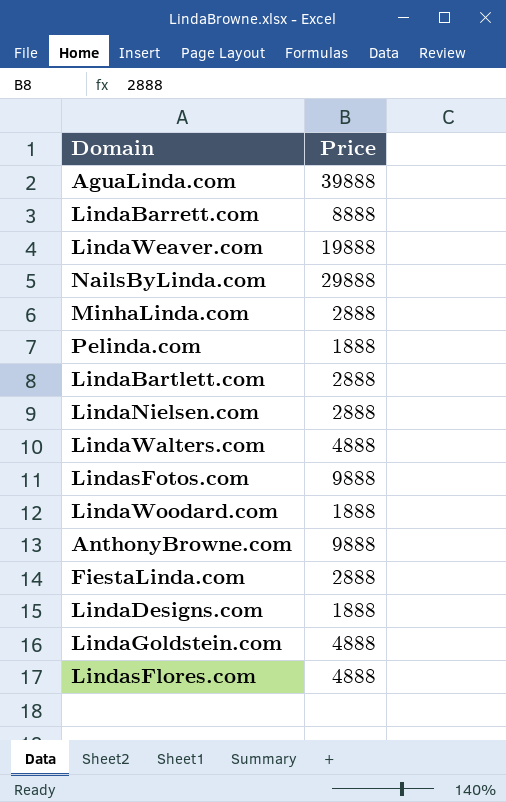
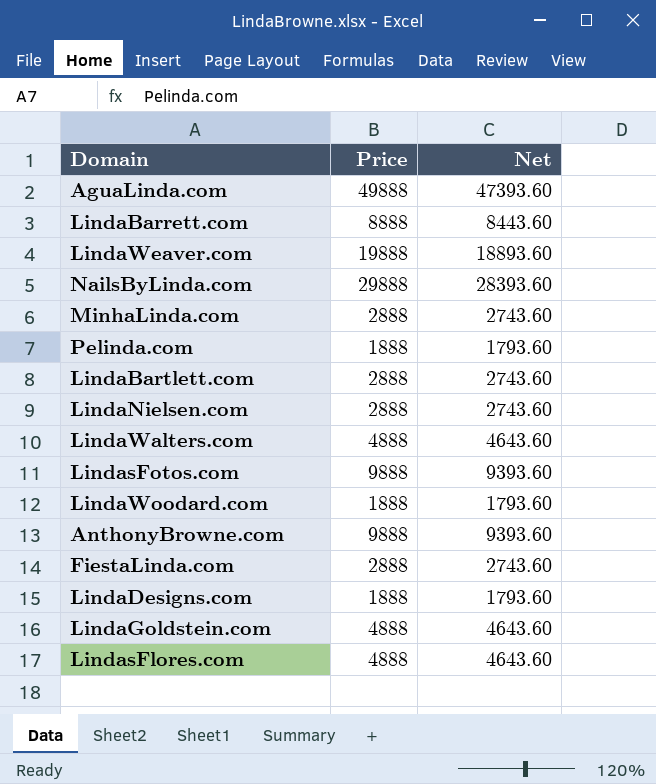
column Net | formula: none -> [Price] * 0.95
AguaLinda.com | Price: 39888 -> 49888

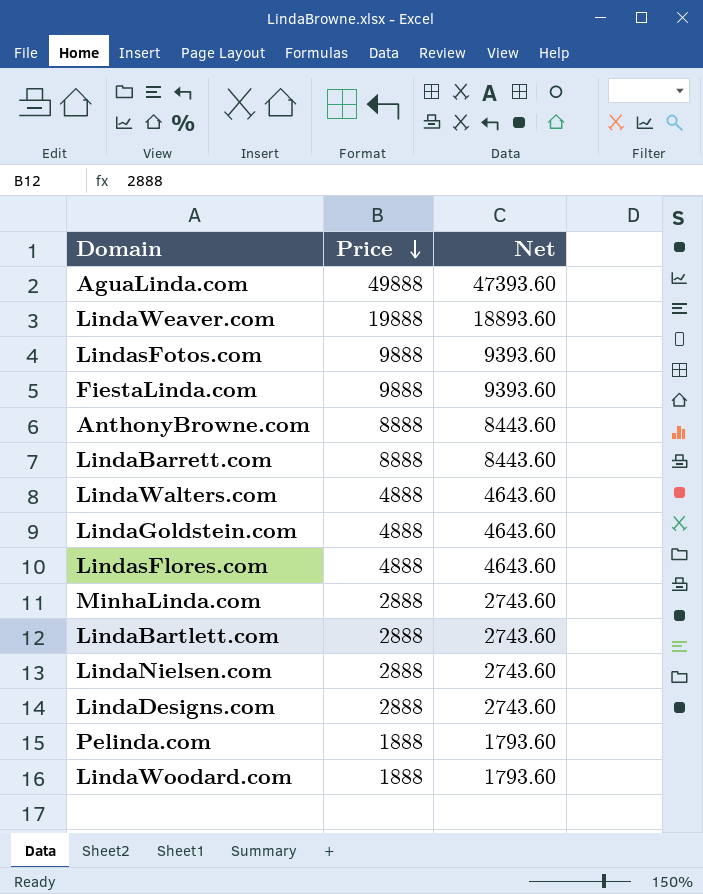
row order: none -> Price descending
row NailsByLinda.com: 29888 | 28393.60 -> none
FiestaLinda.com | Price: 2888 -> 9888
FiestaLinda.com | Net: 2743.60 -> 9393.60
AnthonyBrowne.com | Price: 9888 -> 8888
AnthonyBrowne.com | Net: 9393.60 -> 8443.60
LindaDesigns.com | Price: 1888 -> 2888
LindaDesigns.com | Net: 1793.60 -> 2743.60

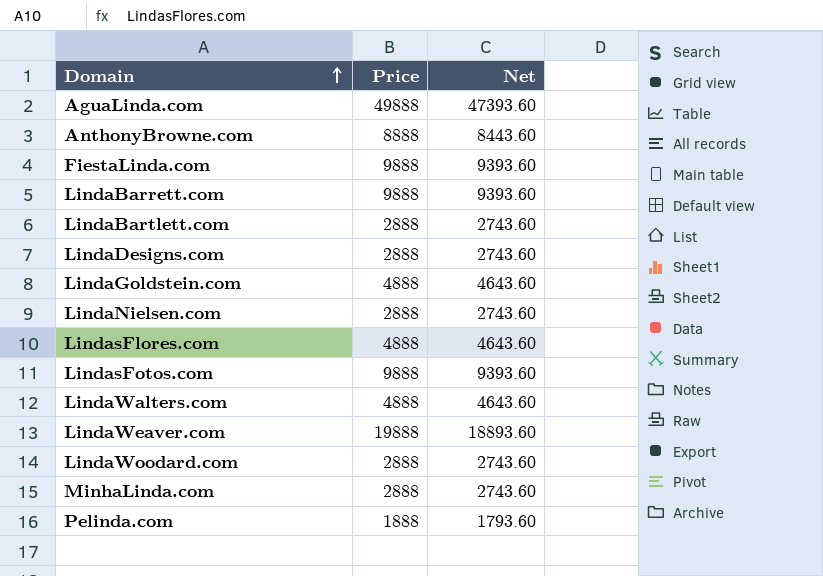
row order: Price descending -> Domain ascending
LindaBarrett.com | Price: 8888 -> 9888
LindaBarrett.com | Net: 8443.60 -> 9393.60
LindaWoodard.com | Price: 1888 -> 2888
LindaWoodard.com | Net: 1793.60 -> 2743.60

